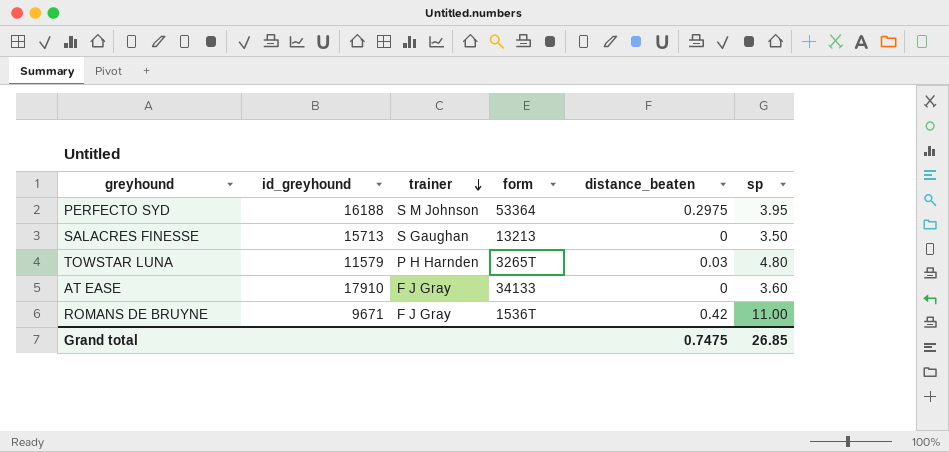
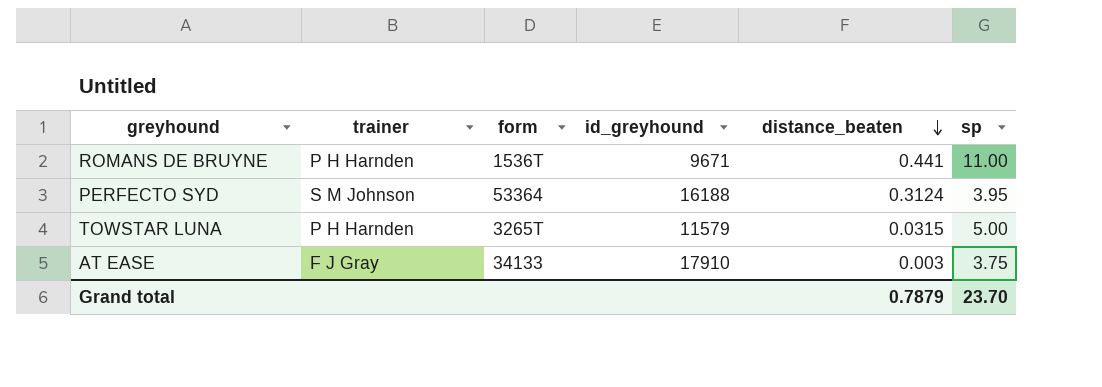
row order: trainer descending -> distance_beaten descending
column id_greyhound | position: 2 -> 4
row SALACRES FINESSE: 15713 | S Gaughan | 13213 | 0 | 3.50 -> none
ROMANS DE BRUYNE | trainer: F J Gray -> P H Harnden
ROMANS DE BRUYNE | distance_beaten: 0.42 -> 0.441
PERFECTO SYD | distance_beaten: 0.2975 -> 0.3124
TOWSTAR LUNA | distance_beaten: 0.03 -> 0.0315
TOWSTAR LUNA | sp: 4.80 -> 5.00
AT EASE | distance_beaten: 0 -> 0.003
AT EASE | sp: 3.60 -> 3.75
Grand total | distance_beaten: 0.7475 -> 0.7879
Grand total | sp: 26.85 -> 23.70

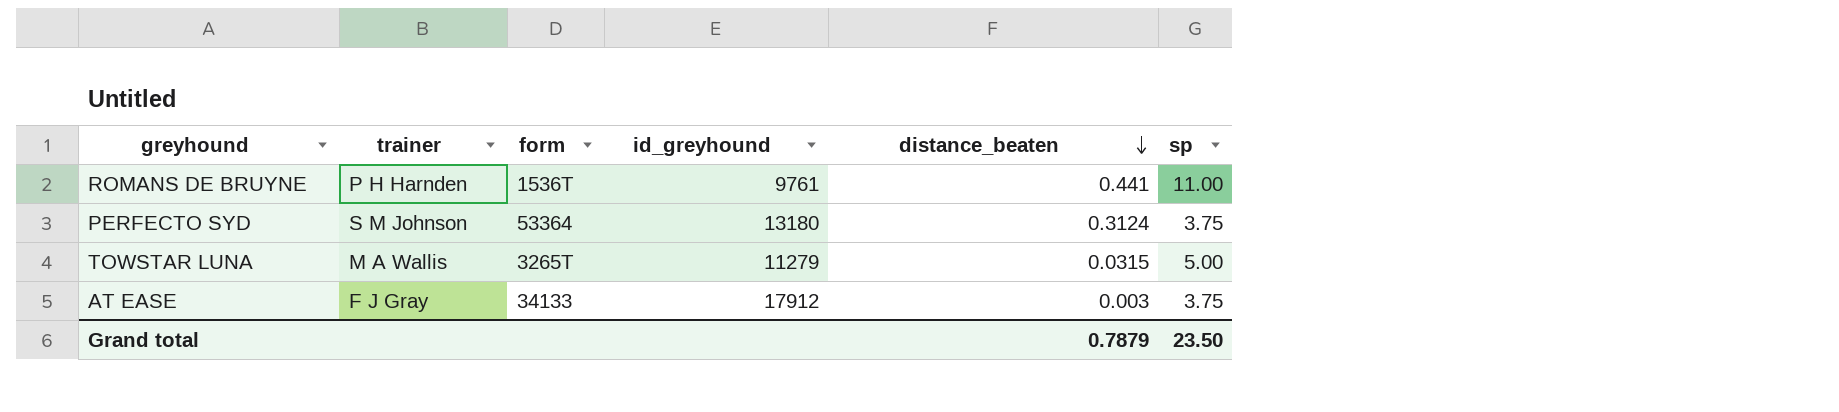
ROMANS DE BRUYNE | id_greyhound: 9671 -> 9761
PERFECTO SYD | id_greyhound: 16188 -> 13180
PERFECTO SYD | sp: 3.95 -> 3.75
TOWSTAR LUNA | trainer: P H Harnden -> M A Wallis
TOWSTAR LUNA | id_greyhound: 11579 -> 11279
AT EASE | id_greyhound: 17910 -> 17912
Grand total | sp: 23.70 -> 23.50

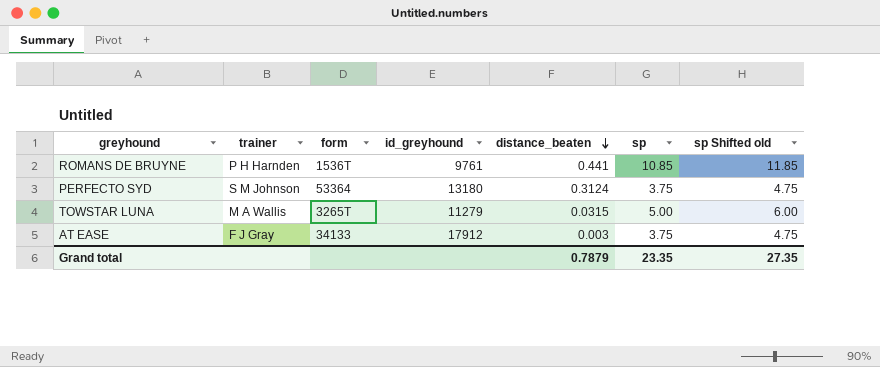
column sp Shifted old | formula: none -> [sp] + 1
ROMANS DE BRUYNE | sp: 11.00 -> 10.85
Grand total | sp: 23.50 -> 23.35

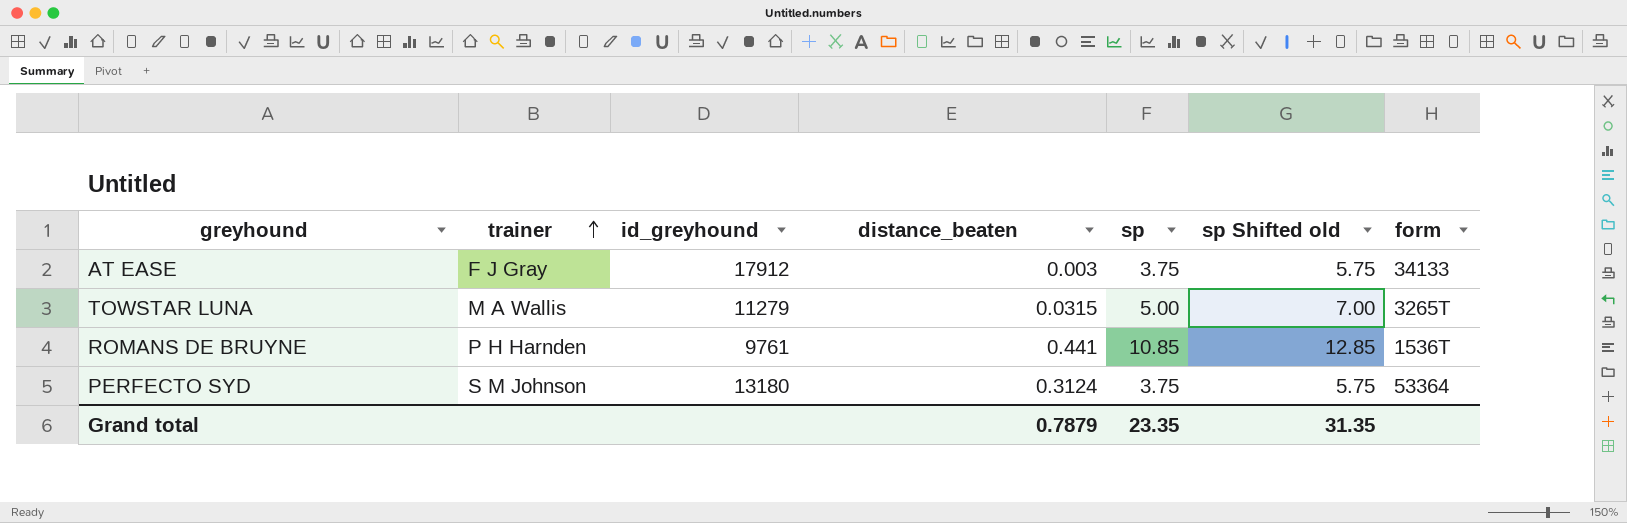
row order: distance_beaten descending -> trainer ascending
column sp Shifted old | formula: [sp] + 1 -> [sp] + 2
column form | position: 3 -> 7
Grand total | sp Shifted old: 27.35 -> 31.35

